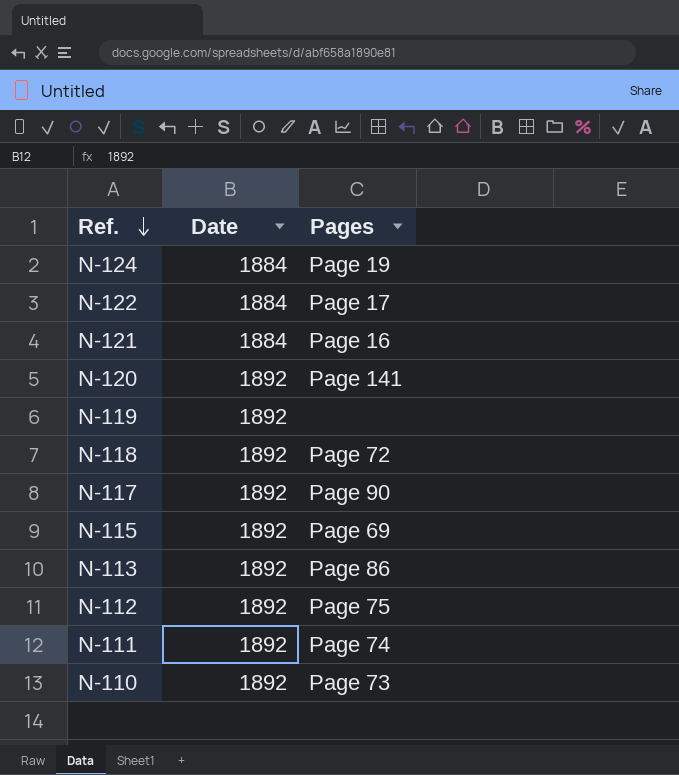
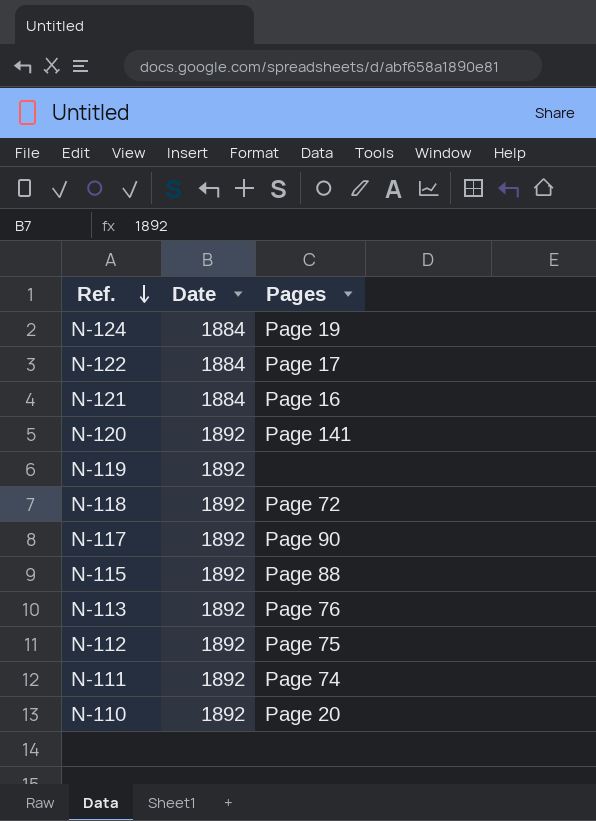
N-115 | Pages: Page 69 -> Page 88
N-113 | Pages: Page 86 -> Page 76
N-110 | Pages: Page 73 -> Page 20

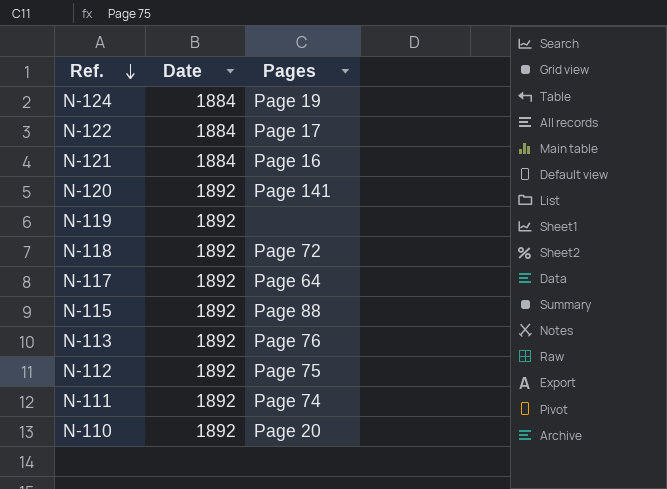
N-117 | Pages: Page 90 -> Page 64

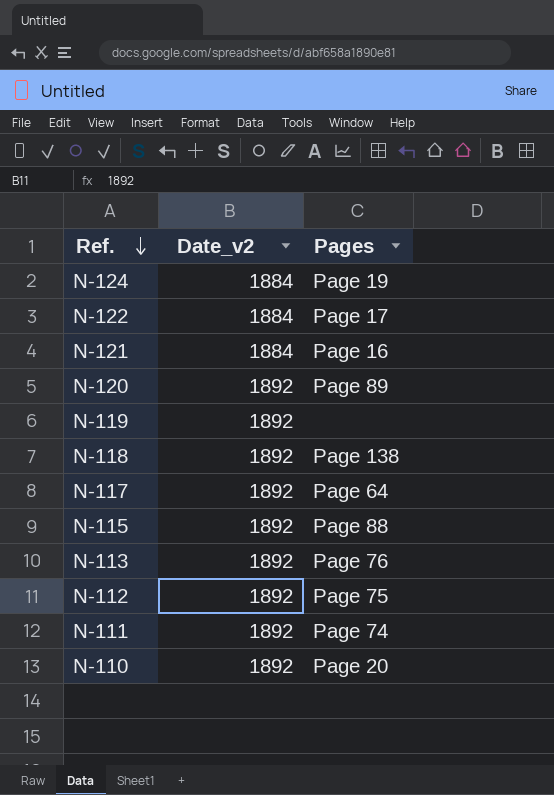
column name: Date -> Date_v2
N-120 | Pages: Page 141 -> Page 89
N-118 | Pages: Page 72 -> Page 138

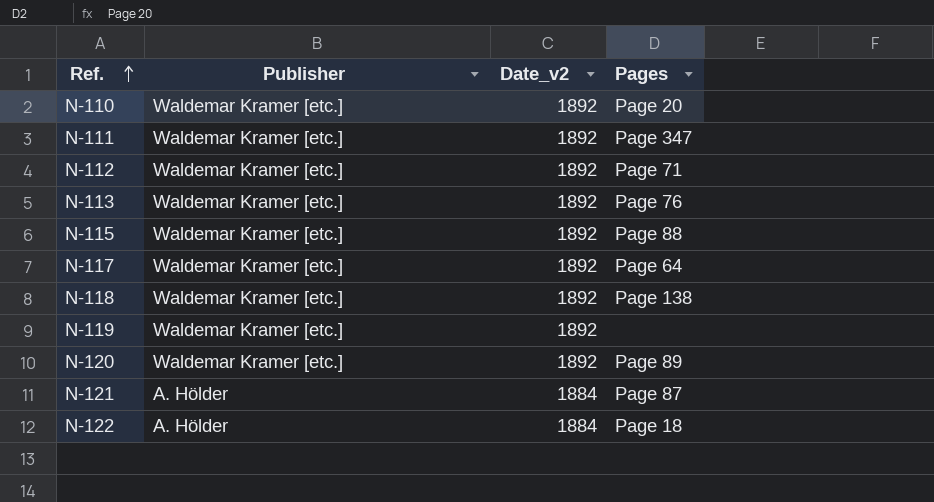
row order: Ref. descending -> Ref. ascending
column Publisher | position: none -> 2
row N-124: 1884 | Page 19 -> none
N-111 | Pages: Page 74 -> Page 347
N-112 | Pages: Page 75 -> Page 71
N-121 | Pages: Page 16 -> Page 87
N-122 | Pages: Page 17 -> Page 18

